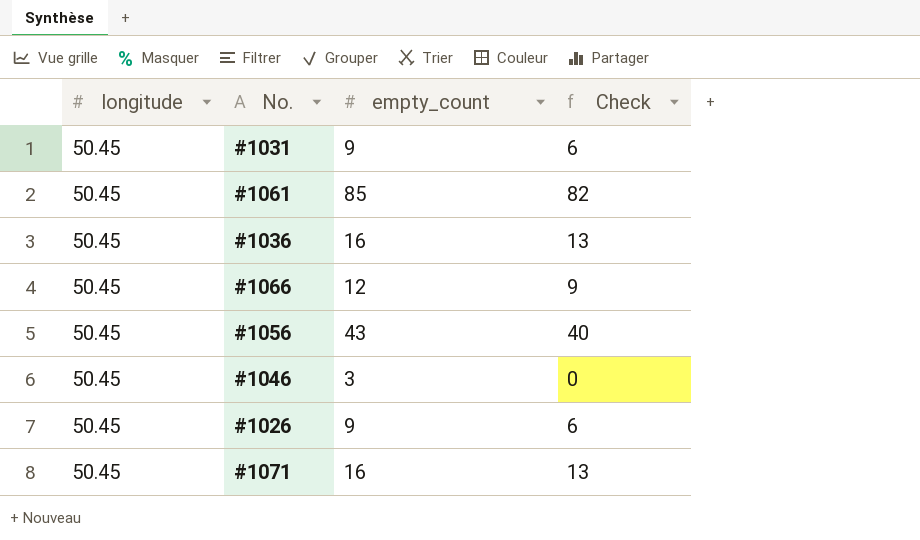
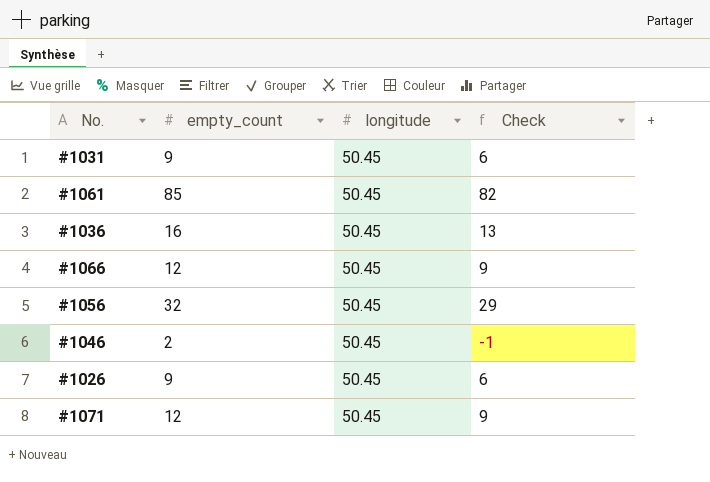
column longitude | position: 1 -> 3
#1056 | empty_count: 43 -> 32
#1056 | Check: 40 -> 29
#1046 | empty_count: 3 -> 2
#1046 | Check: 0 -> -1
#1071 | empty_count: 16 -> 12
#1071 | Check: 13 -> 9

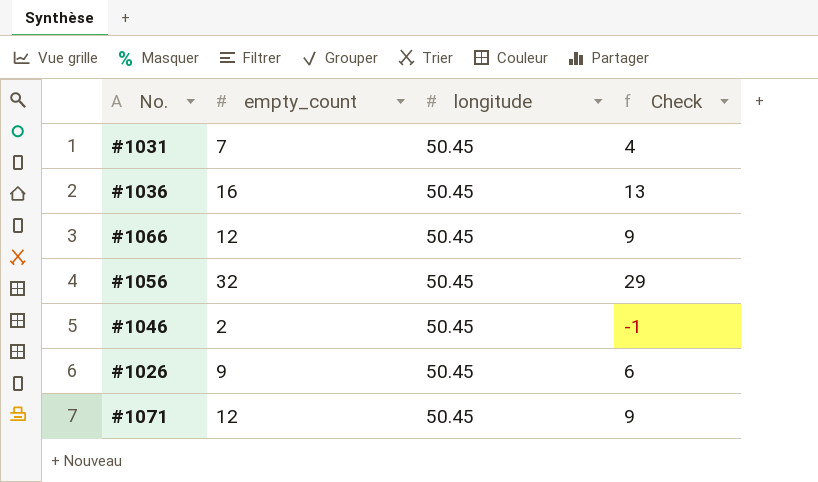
row #1061: 85 | 50.45 | 82 -> none
#1031 | empty_count: 9 -> 7
#1031 | Check: 6 -> 4

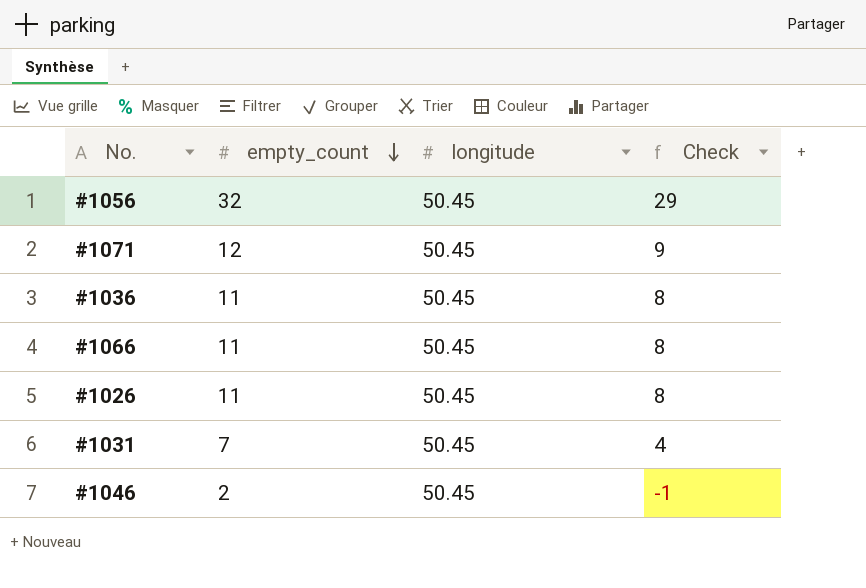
row order: none -> empty_count descending
#1036 | empty_count: 16 -> 11
#1036 | Check: 13 -> 8
#1066 | empty_count: 12 -> 11
#1066 | Check: 9 -> 8
#1026 | empty_count: 9 -> 11
#1026 | Check: 6 -> 8

